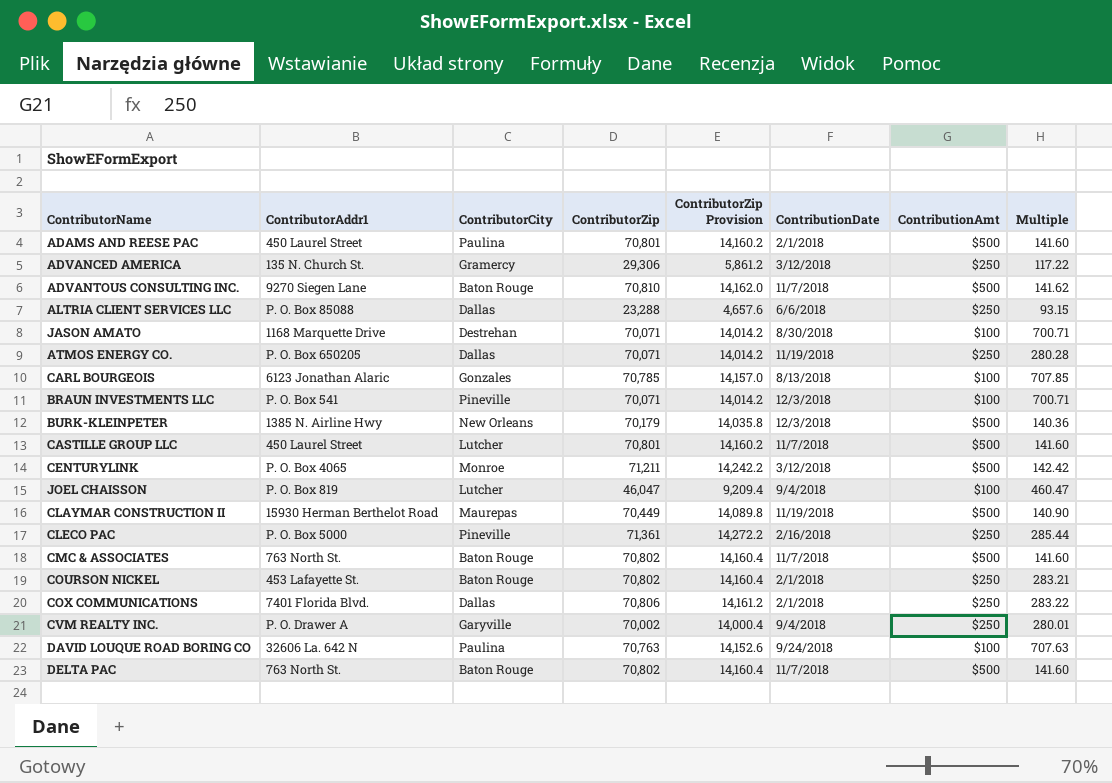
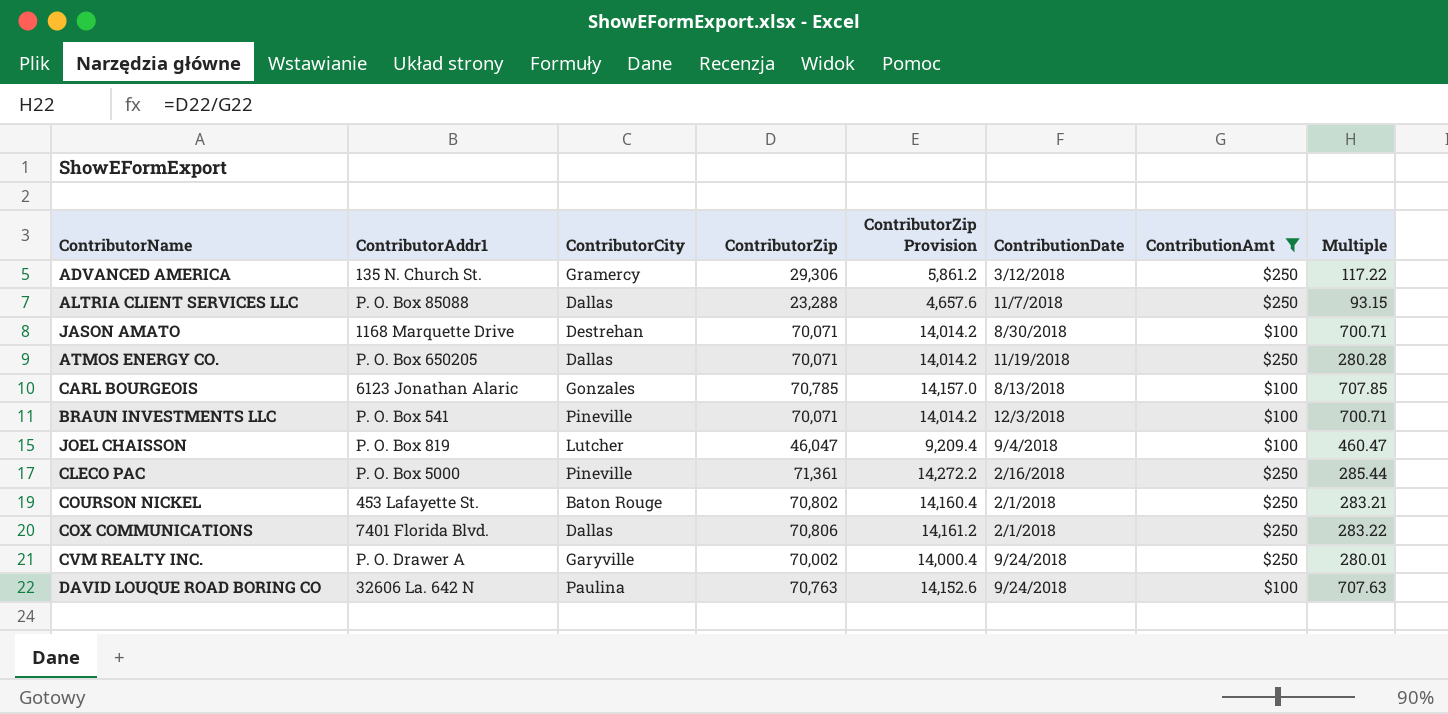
filter: none -> ContributionAmt != $500
ALTRIA CLIENT SERVICES LLC | ContributionDate: 6/6/2018 -> 11/7/2018
CVM REALTY INC. | ContributionDate: 9/4/2018 -> 9/24/2018

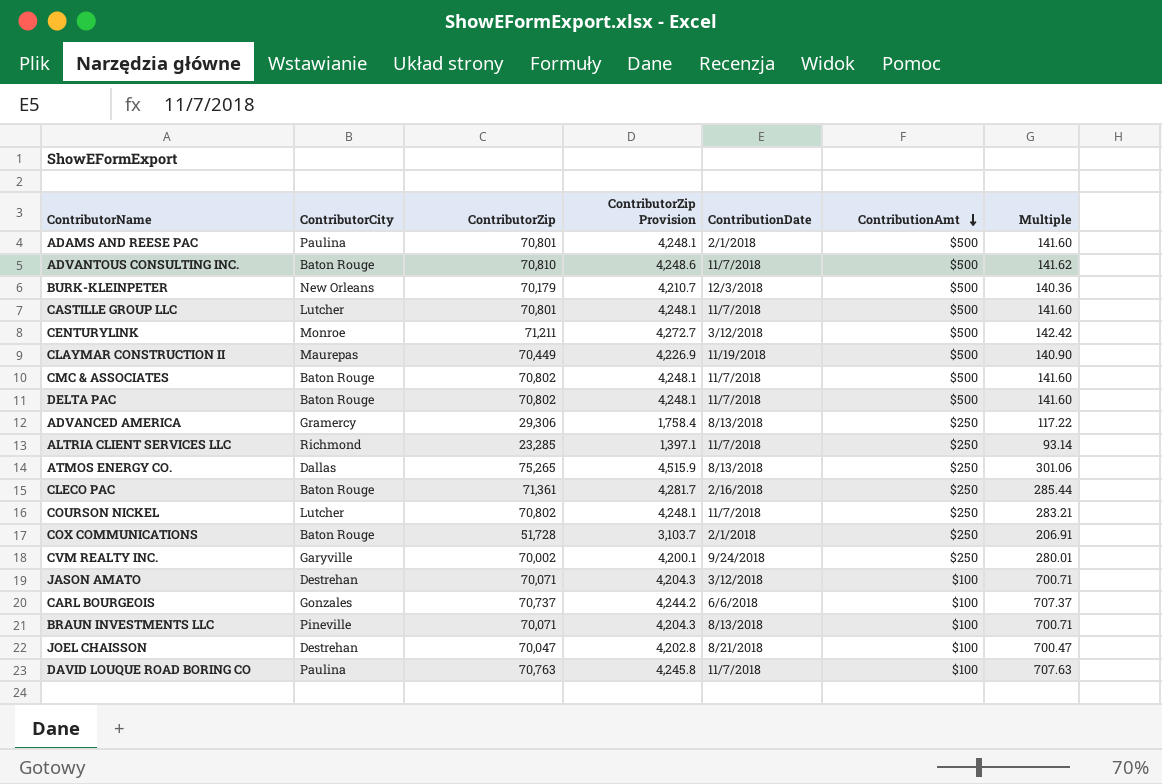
filter: ContributionAmt != $500 -> none
row order: none -> ContributionAmt descending
column ContributorAddr1 | position: 2 -> none
column ContributorZip Provision | formula: [ContributorZip] * 0.2 -> [ContributorZip] * 0.06
ADVANCED AMERICA | ContributionDate: 3/12/2018 -> 8/13/2018
ALTRIA CLIENT SERVICES LLC | ContributorCity: Dallas -> Richmond
ALTRIA CLIENT SERVICES LLC | ContributorZip: 23,288 -> 23,285
ALTRIA CLIENT SERVICES LLC | Multiple: 93.15 -> 93.14
ATMOS ENERGY CO. | ContributorZip: 70,071 -> 75,265
ATMOS ENERGY CO. | ContributionDate: 11/19/2018 -> 8/13/2018
ATMOS ENERGY CO. | Multiple: 280.28 -> 301.06
CLECO PAC | ContributorCity: Pineville -> Baton Rouge
COURSON NICKEL | ContributorCity: Baton Rouge -> Lutcher
COURSON NICKEL | ContributionDate: 2/1/2018 -> 11/7/2018
COX COMMUNICATIONS | ContributorCity: Dallas -> Baton Rouge
COX COMMUNICATIONS | ContributorZip: 70,806 -> 51,728
COX COMMUNICATIONS | Multiple: 283.22 -> 206.91
JASON AMATO | ContributionDate: 8/30/2018 -> 3/12/2018
CARL BOURGEOIS | ContributorZip: 70,785 -> 70,737
CARL BOURGEOIS | ContributionDate: 8/13/2018 -> 6/6/2018
CARL BOURGEOIS | Multiple: 707.85 -> 707.37
BRAUN INVESTMENTS LLC | ContributionDate: 12/3/2018 -> 8/13/2018
JOEL CHAISSON | ContributorCity: Lutcher -> Destrehan
JOEL CHAISSON | ContributorZip: 46,047 -> 70,047
JOEL CHAISSON | ContributionDate: 9/4/2018 -> 8/21/2018
JOEL CHAISSON | Multiple: 460.47 -> 700.47
DAVID LOUQUE ROAD BORING CO | ContributionDate: 9/24/2018 -> 11/7/2018

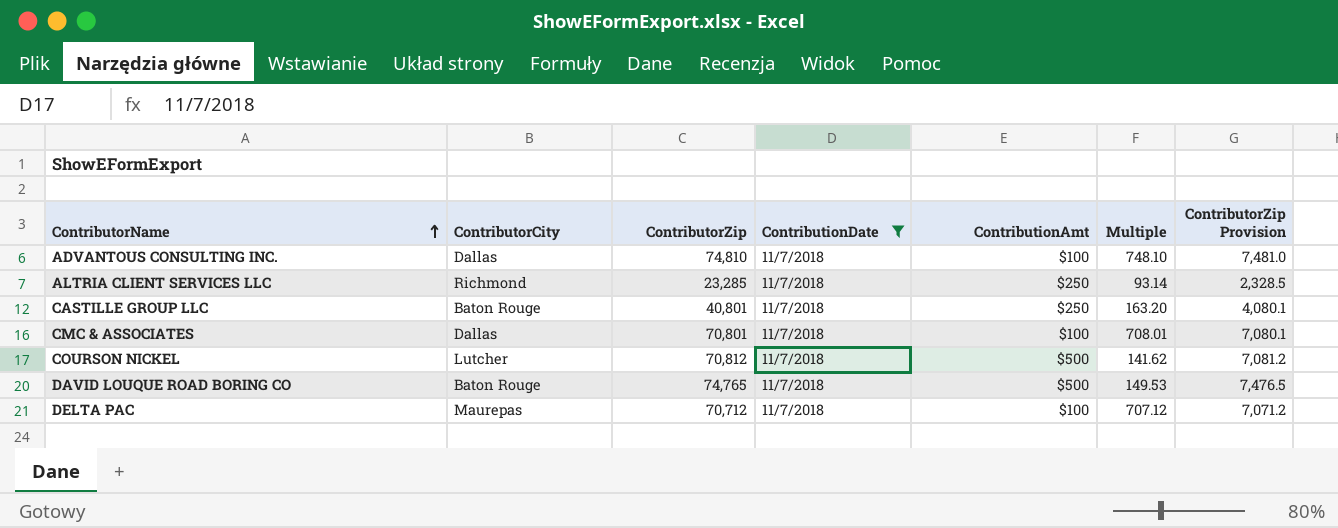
filter: none -> ContributionDate = 11/7/2018
row order: ContributionAmt descending -> ContributorName ascending
column ContributorZip Provision | formula: [ContributorZip] * 0.06 -> [ContributorZip] * 0.1
column ContributorZip Provision | position: 4 -> 7
ADVANTOUS CONSULTING INC. | ContributorCity: Baton Rouge -> Dallas
ADVANTOUS CONSULTING INC. | ContributorZip: 70,810 -> 74,810
ADVANTOUS CONSULTING INC. | ContributionAmt: $500 -> $100
ADVANTOUS CONSULTING INC. | Multiple: 141.62 -> 748.10
CASTILLE GROUP LLC | ContributorCity: Lutcher -> Baton Rouge
CASTILLE GROUP LLC | ContributorZip: 70,801 -> 40,801
CASTILLE GROUP LLC | ContributionAmt: $500 -> $250
CASTILLE GROUP LLC | Multiple: 141.60 -> 163.20
CMC & ASSOCIATES | ContributorCity: Baton Rouge -> Dallas
CMC & ASSOCIATES | ContributorZip: 70,802 -> 70,801
CMC & ASSOCIATES | ContributionAmt: $500 -> $100
CMC & ASSOCIATES | Multiple: 141.60 -> 708.01
COURSON NICKEL | ContributorZip: 70,802 -> 70,812
COURSON NICKEL | ContributionAmt: $250 -> $500
COURSON NICKEL | Multiple: 283.21 -> 141.62
DAVID LOUQUE ROAD BORING CO | ContributorCity: Paulina -> Baton Rouge
DAVID LOUQUE ROAD BORING CO | ContributorZip: 70,763 -> 74,765
DAVID LOUQUE ROAD BORING CO | ContributionAmt: $100 -> $500
DAVID LOUQUE ROAD BORING CO | Multiple: 707.63 -> 149.53
DELTA PAC | ContributorCity: Baton Rouge -> Maurepas
DELTA PAC | ContributorZip: 70,802 -> 70,712
DELTA PAC | ContributionAmt: $500 -> $100
DELTA PAC | Multiple: 141.60 -> 707.12

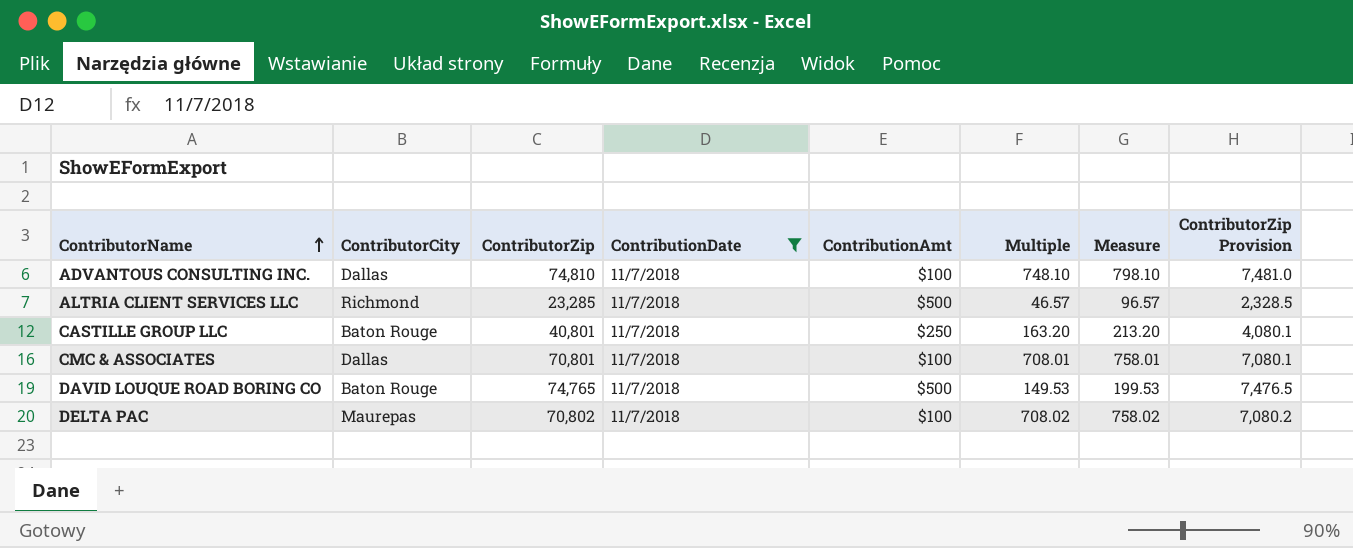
column Measure | formula: none -> [Multiple] + 50
row COURSON NICKEL: Lutcher | 70,812 | 11/7/2018 | $500 | 141.62 | 7,081.2 -> none
ALTRIA CLIENT SERVICES LLC | ContributionAmt: $250 -> $500
ALTRIA CLIENT SERVICES LLC | Multiple: 93.14 -> 46.57
DELTA PAC | ContributorZip: 70,712 -> 70,802
DELTA PAC | Multiple: 707.12 -> 708.02
DELTA PAC | ContributorZip Provision: 7,071.2 -> 7,080.2

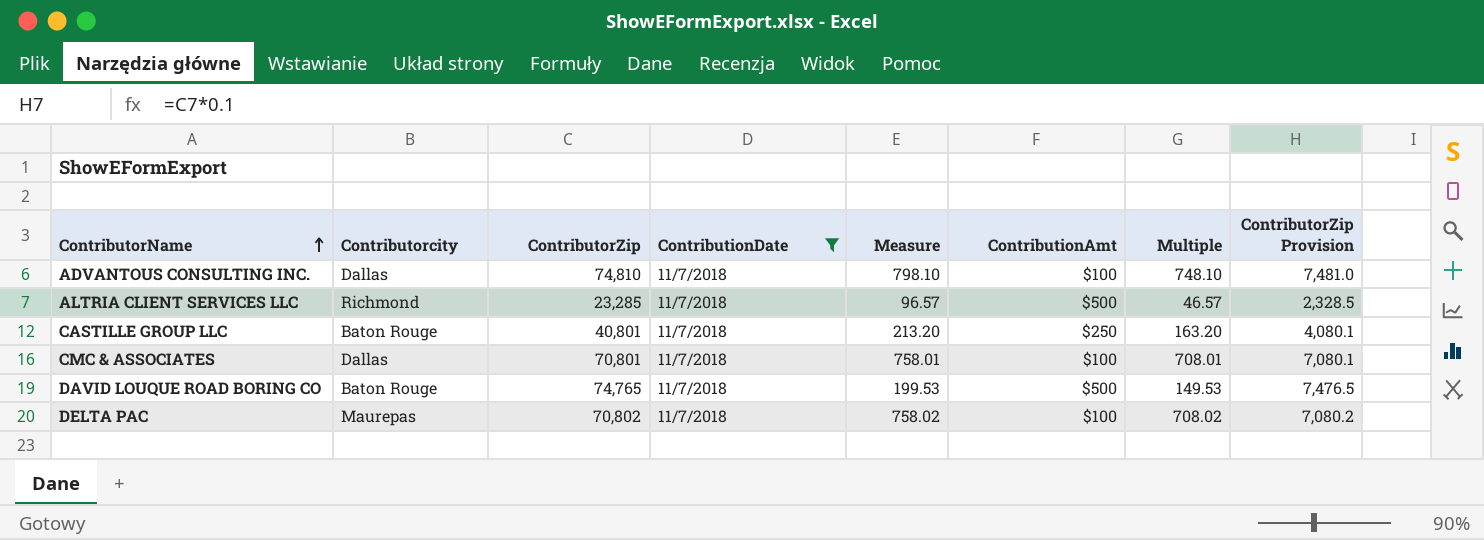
column name: ContributorCity -> Contributorcity
column Measure | position: 7 -> 5

